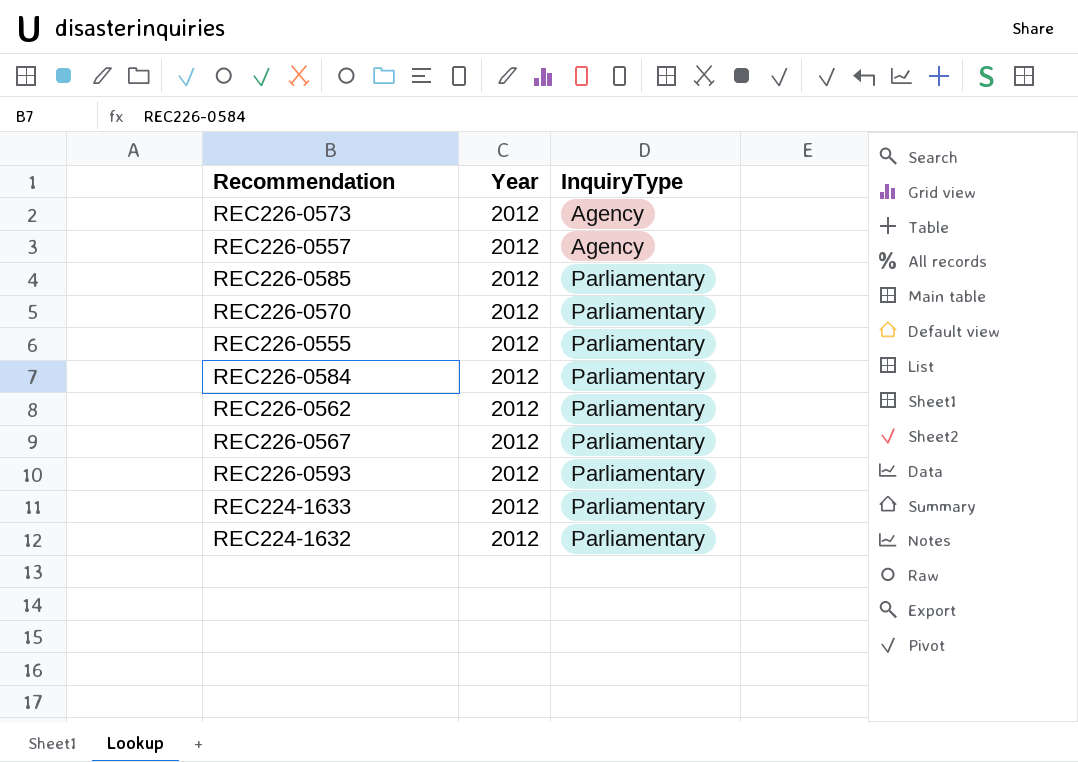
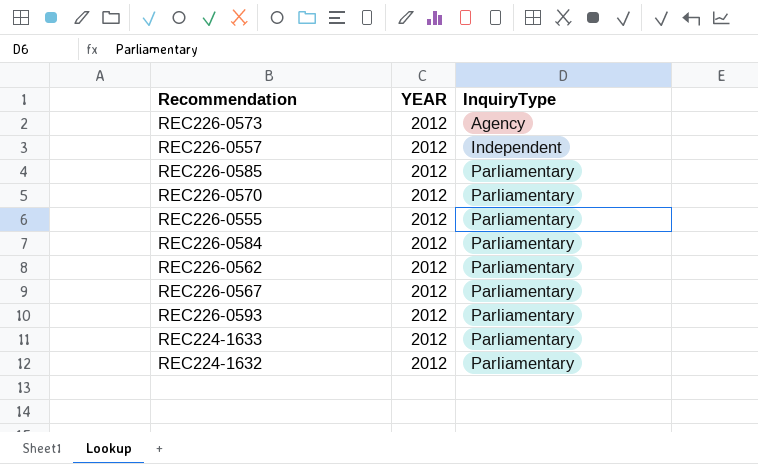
column name: Year -> YEAR
REC226-0557 | InquiryType: Agency -> Independent

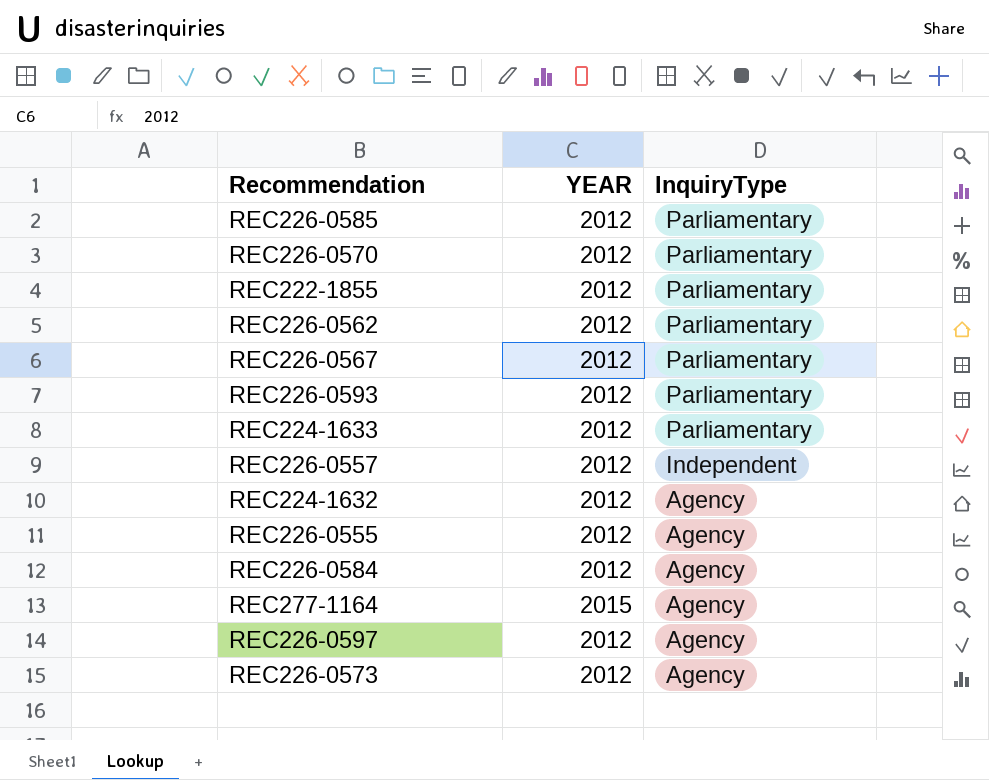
row order: InquiryType ascending -> InquiryType descending
row REC222-1855: none -> 2012 | Parliamentary
REC224-1632 | InquiryType: Parliamentary -> Agency
REC226-0555 | InquiryType: Parliamentary -> Agency
REC226-0584 | InquiryType: Parliamentary -> Agency
row REC277-1164: none -> 2015 | Agency
row REC226-0597: none -> 2012 | Agency

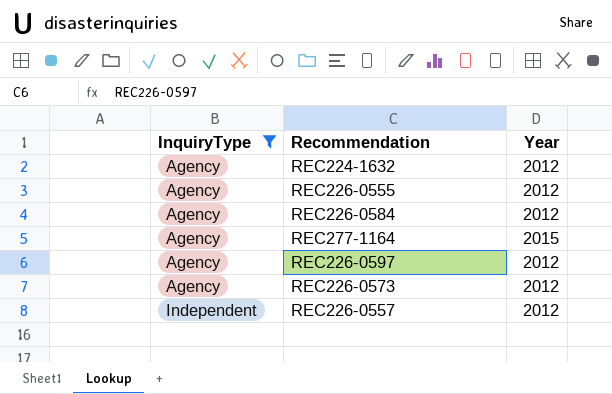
filter: none -> InquiryType != Parliamentary
row order: InquiryType descending -> InquiryType ascending
column InquiryType | position: 3 -> 1
column name: YEAR -> Year

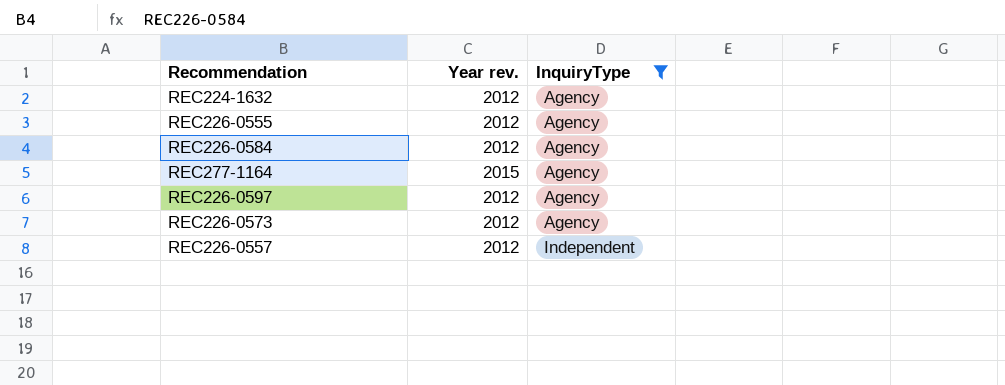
column name: Year -> Year rev.
column InquiryType | position: 1 -> 3

